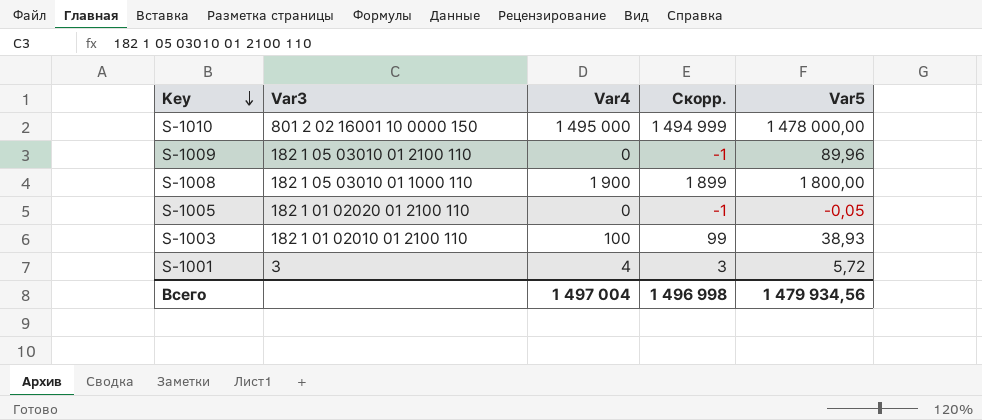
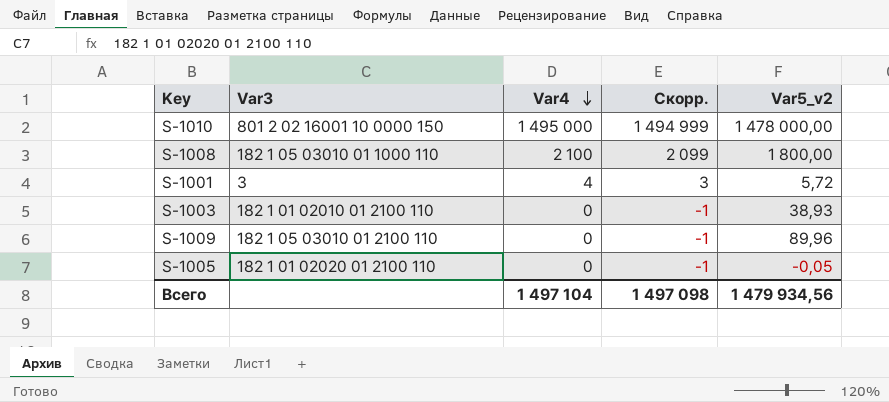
row order: Key descending -> Var4 descending
column name: Var5 -> Var5_v2
S-1008 | Var4: 1 900 -> 2 100
S-1008 | Скорр.: 1 899 -> 2 099
S-1003 | Var4: 100 -> 0
S-1003 | Скорр.: 99 -> -1
Всего | Var4: 1 497 004 -> 1 497 104
Всего | Скорр.: 1 496 998 -> 1 497 098

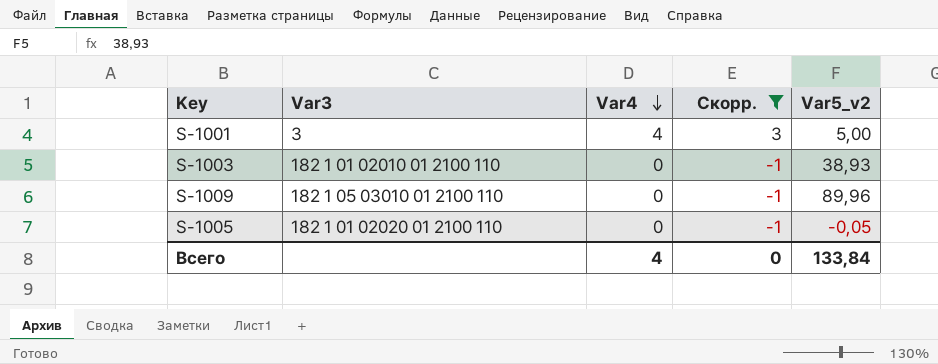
filter: none -> Скорр. <= 3
S-1001 | Var5_v2: 5,72 -> 5,00
Всего | Var4: 1 497 104 -> 4
Всего | Скорр.: 1 497 098 -> 0
Всего | Var5_v2: 1 479 934,56 -> 133,84

